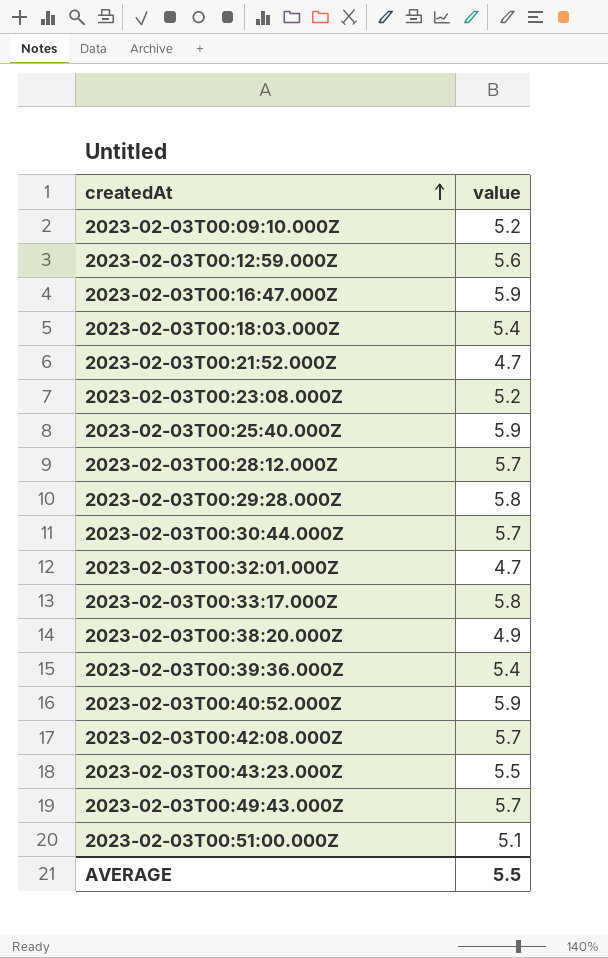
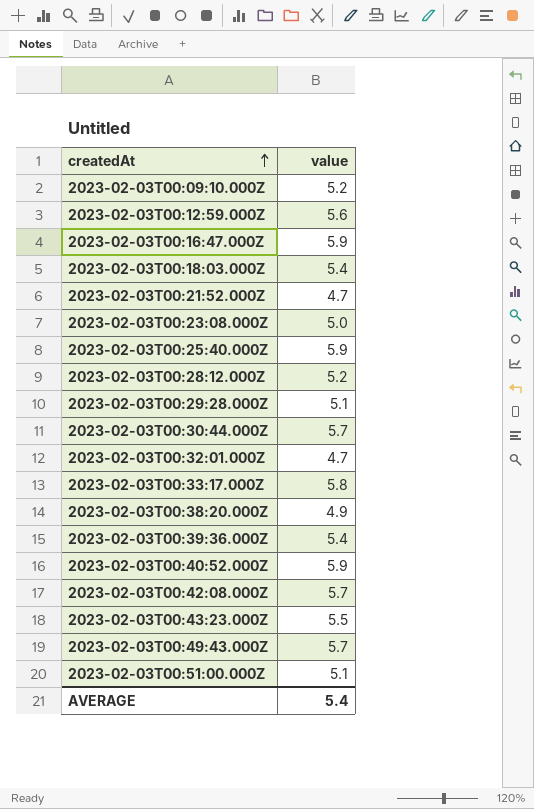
2023-02-03T00:23:08.000Z | value: 5.2 -> 5.0
2023-02-03T00:28:12.000Z | value: 5.7 -> 5.2
2023-02-03T00:29:28.000Z | value: 5.8 -> 5.1
AVERAGE | value: 5.5 -> 5.4

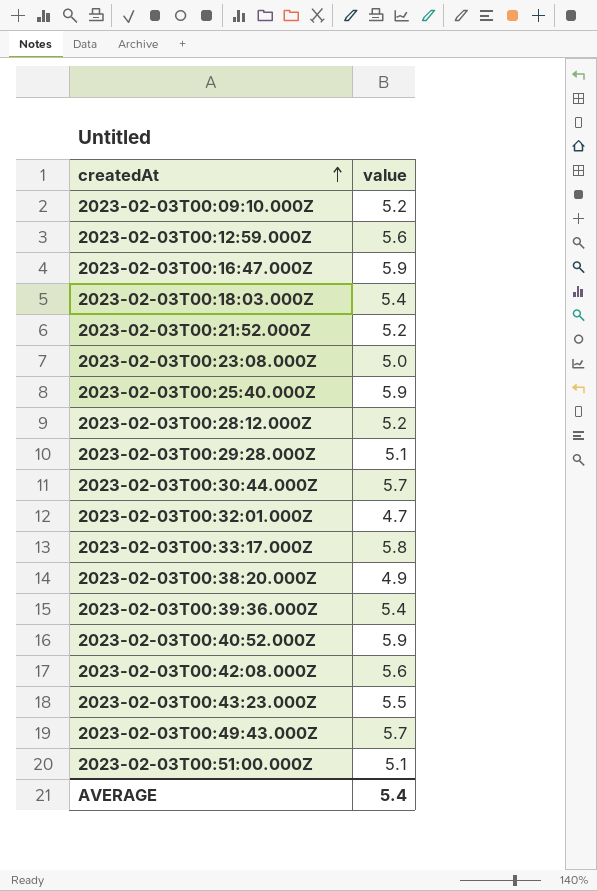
2023-02-03T00:21:52.000Z | value: 4.7 -> 5.2
2023-02-03T00:42:08.000Z | value: 5.7 -> 5.6

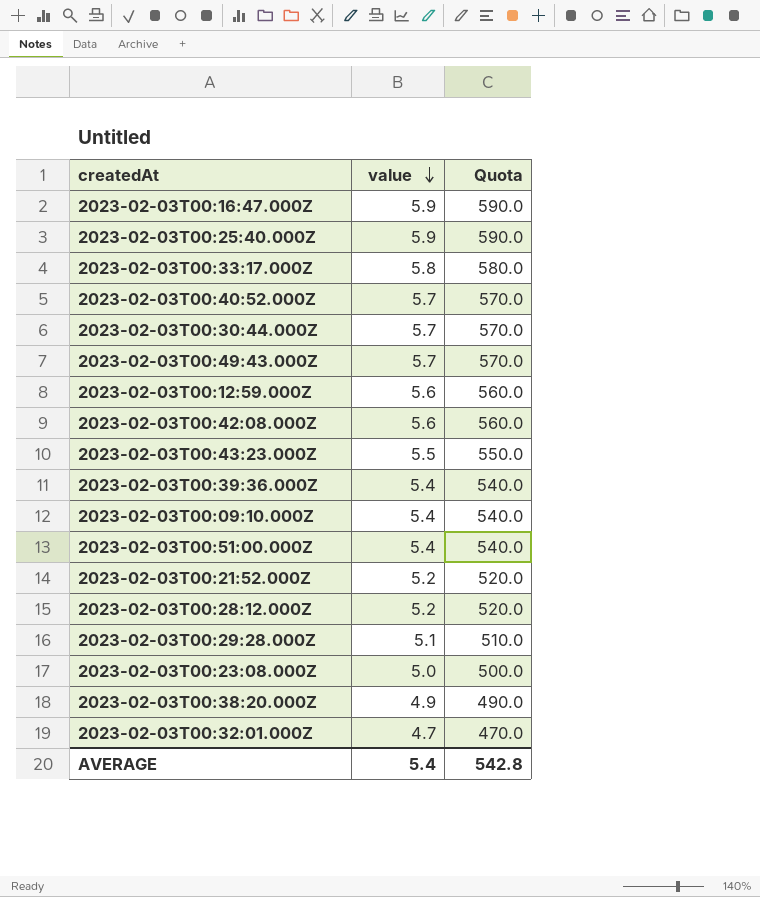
row order: createdAt ascending -> value descending
column Quota | formula: none -> [value] * 100
row 2023-02-03T00:18:03.000Z: 5.4 -> none
2023-02-03T00:40:52.000Z | value: 5.9 -> 5.7
2023-02-03T00:09:10.000Z | value: 5.2 -> 5.4
2023-02-03T00:51:00.000Z | value: 5.1 -> 5.4

